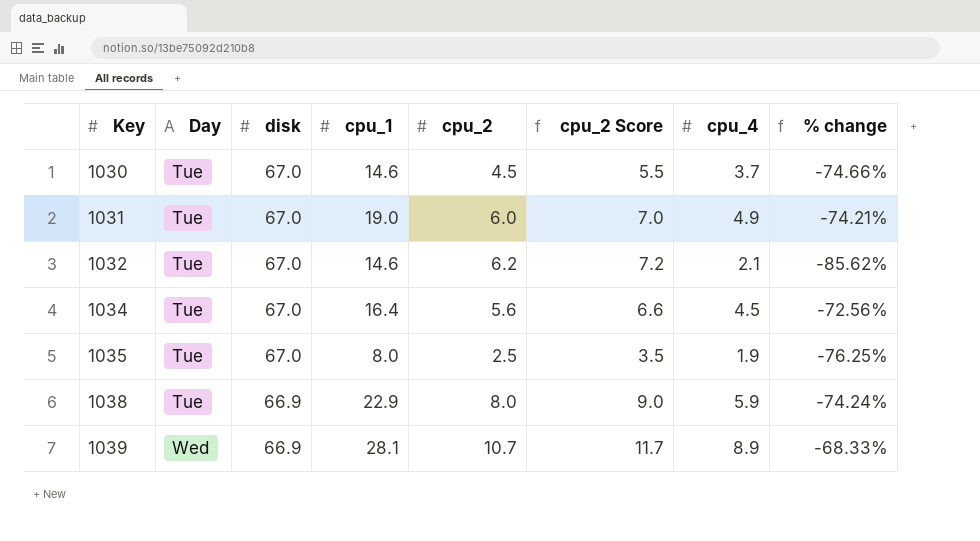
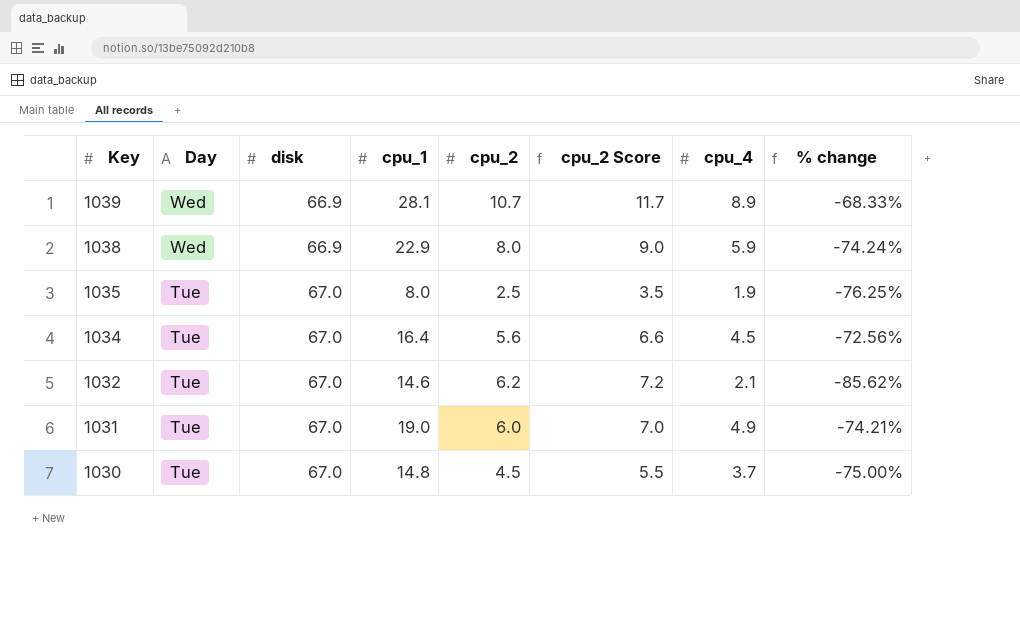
row order: Key ascending -> Key descending
1038 | Day: Tue -> Wed
1030 | cpu_1: 14.6 -> 14.8
1030 | % change: -74.66% -> -75.00%

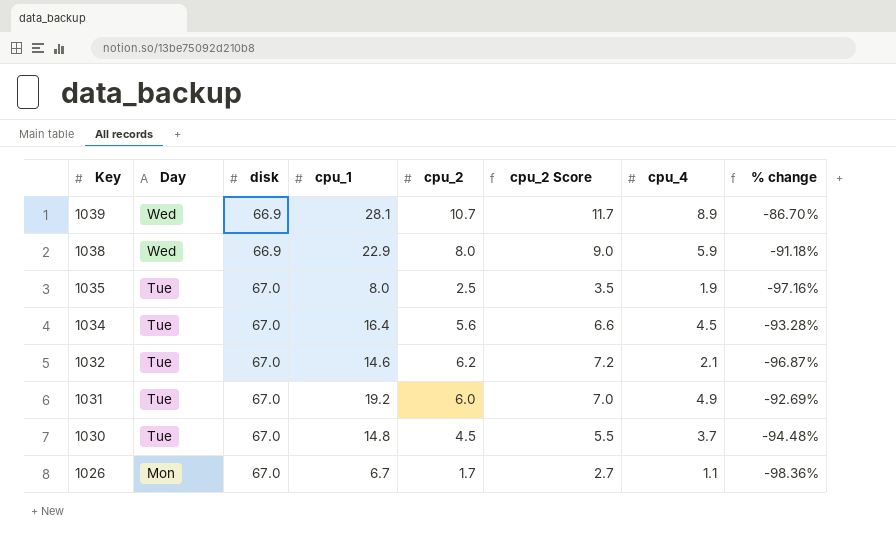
column % change | formula: ([cpu_4] - [cpu_1]) / [cpu_1] -> ([cpu_4] - [disk]) / [disk]
1031 | cpu_1: 19.0 -> 19.2
row 1026: none -> Mon | 67.0 | 6.7 | 1.7 | 2.7 | 1.1 | -98.36%

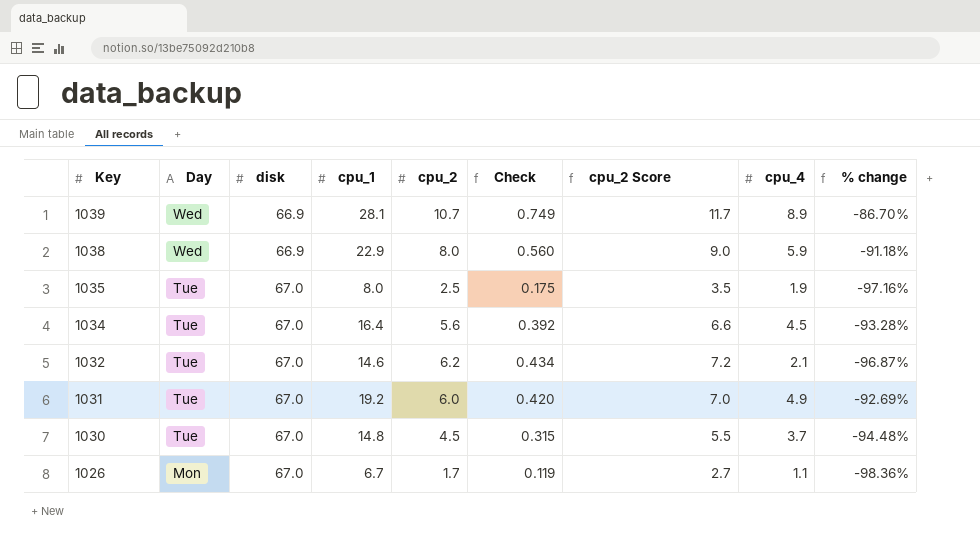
column Check | formula: none -> [cpu_2] * 0.07

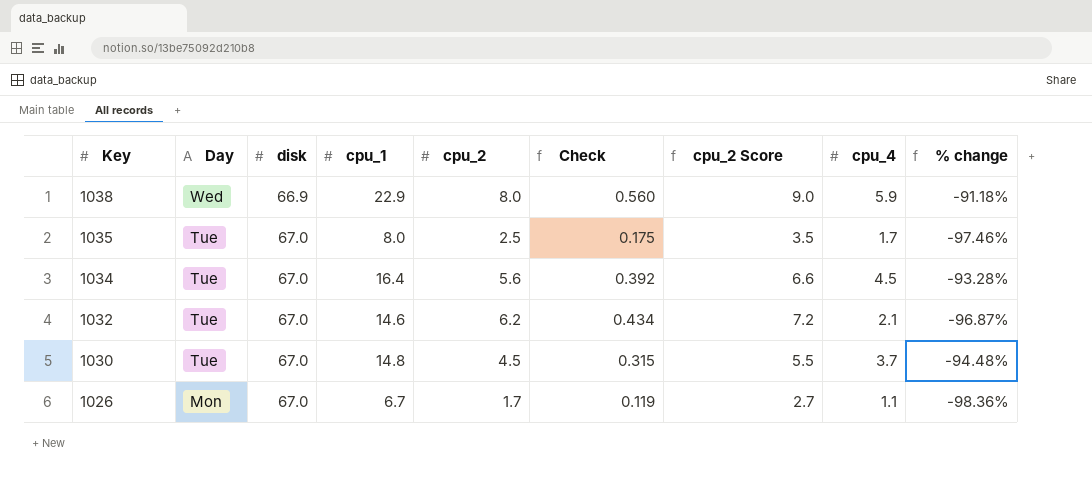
row 1039: Wed | 66.9 | 28.1 | 10.7 | 0.749 | 11.7 | 8.9 | -86.70% -> none
row 1031: Tue | 67.0 | 19.2 | 6.0 | 0.420 | 7.0 | 4.9 | -92.69% -> none
1035 | cpu_4: 1.9 -> 1.7
1035 | % change: -97.16% -> -97.46%

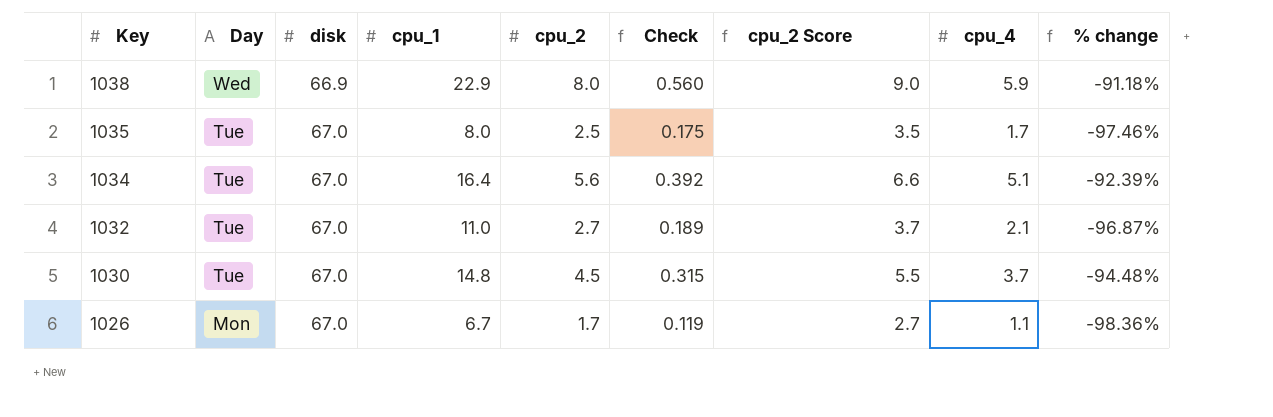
1034 | cpu_4: 4.5 -> 5.1
1034 | % change: -93.28% -> -92.39%
1032 | cpu_1: 14.6 -> 11.0
1032 | cpu_2: 6.2 -> 2.7
1032 | Check: 0.434 -> 0.189
1032 | cpu_2 Score: 7.2 -> 3.7

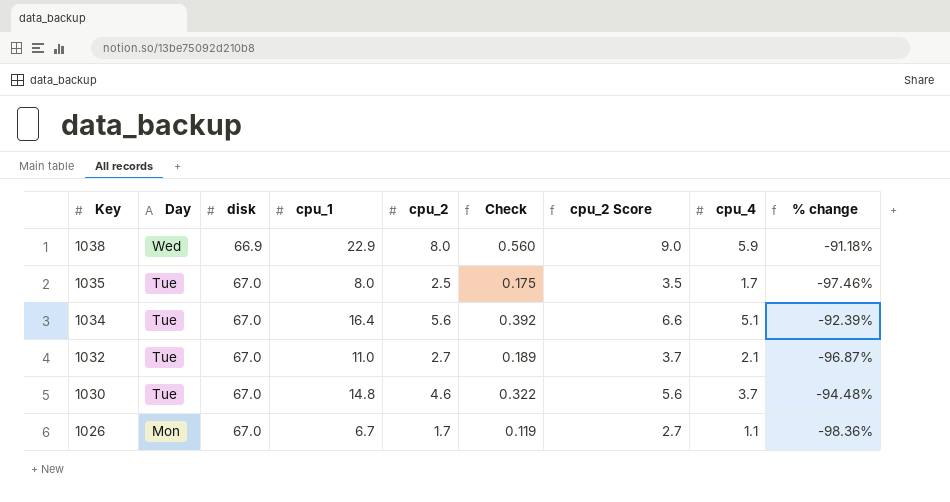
1030 | cpu_2: 4.5 -> 4.6
1030 | Check: 0.315 -> 0.322
1030 | cpu_2 Score: 5.5 -> 5.6

